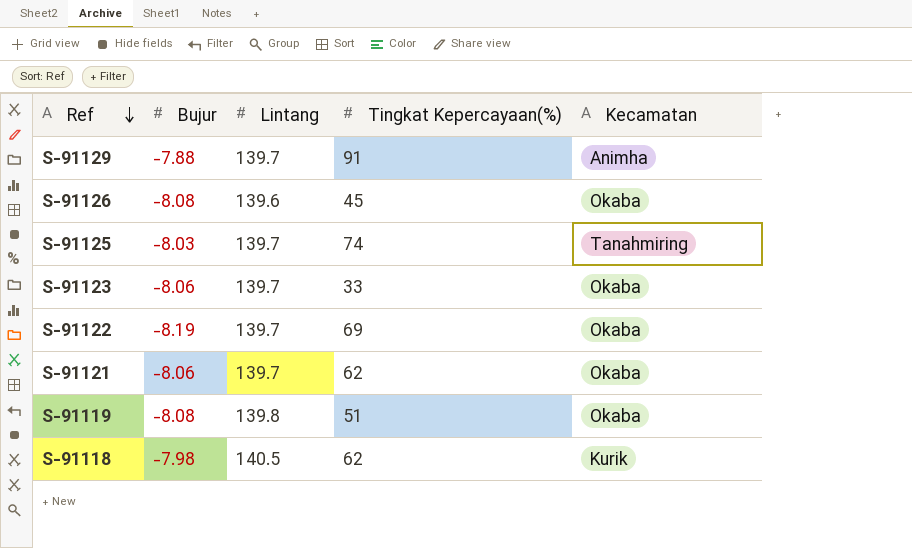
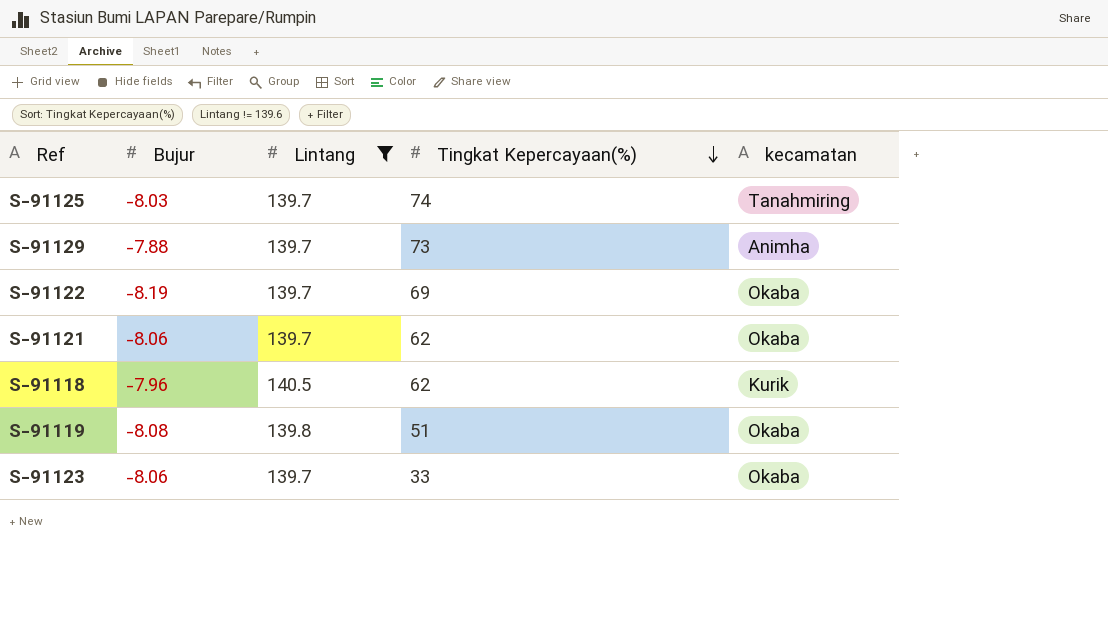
filter: none -> Lintang != 139.6
row order: Ref descending -> Tingkat Kepercayaan(%) descending
column name: Kecamatan -> kecamatan
S-91129 | Tingkat Kepercayaan(%): 91 -> 73
S-91118 | Bujur: -7.98 -> -7.96

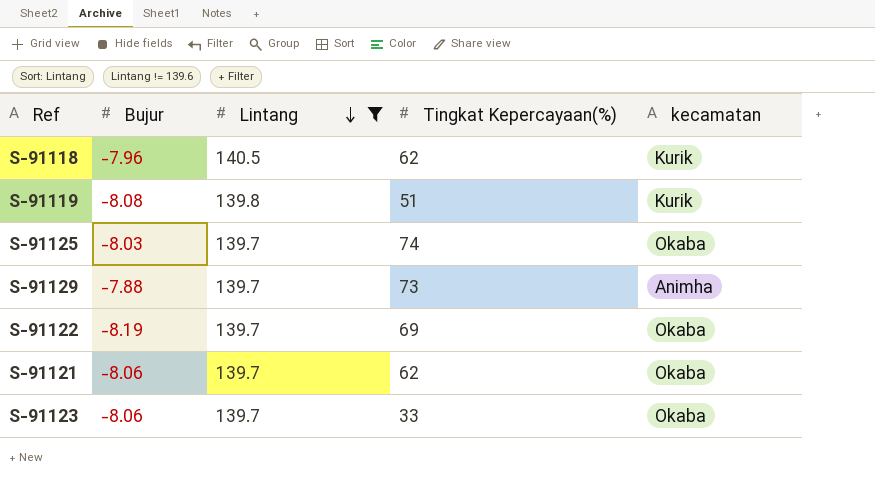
row order: Tingkat Kepercayaan(%) descending -> Lintang descending
S-91119 | kecamatan: Okaba -> Kurik
S-91125 | kecamatan: Tanahmiring -> Okaba

